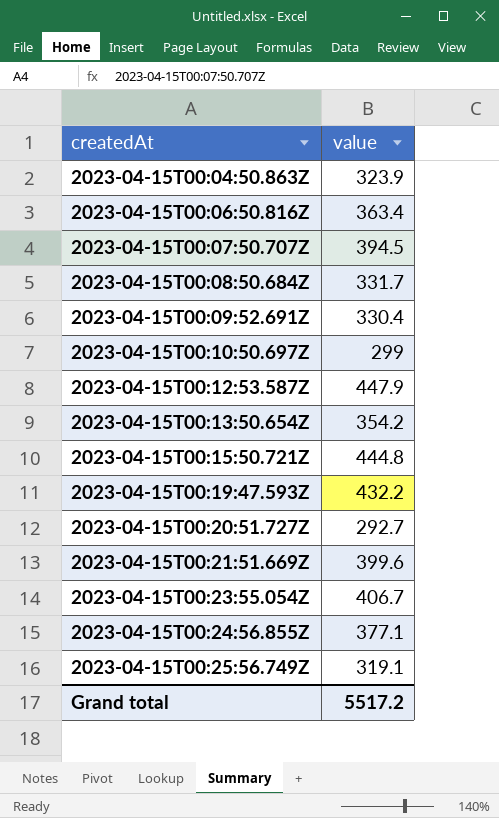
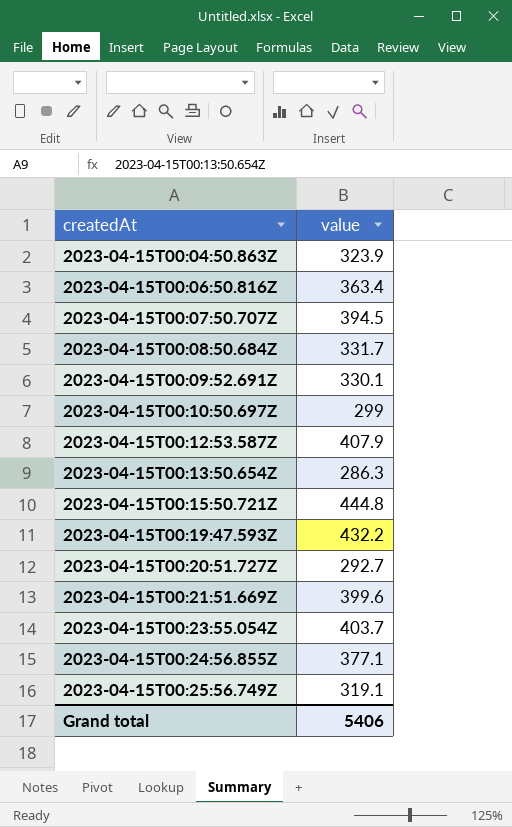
2023-04-15T00:09:52.691Z | value: 330.4 -> 330.1
2023-04-15T00:12:53.587Z | value: 447.9 -> 407.9
2023-04-15T00:13:50.654Z | value: 354.2 -> 286.3
2023-04-15T00:23:55.054Z | value: 406.7 -> 403.7
Grand total | value: 5517.2 -> 5406

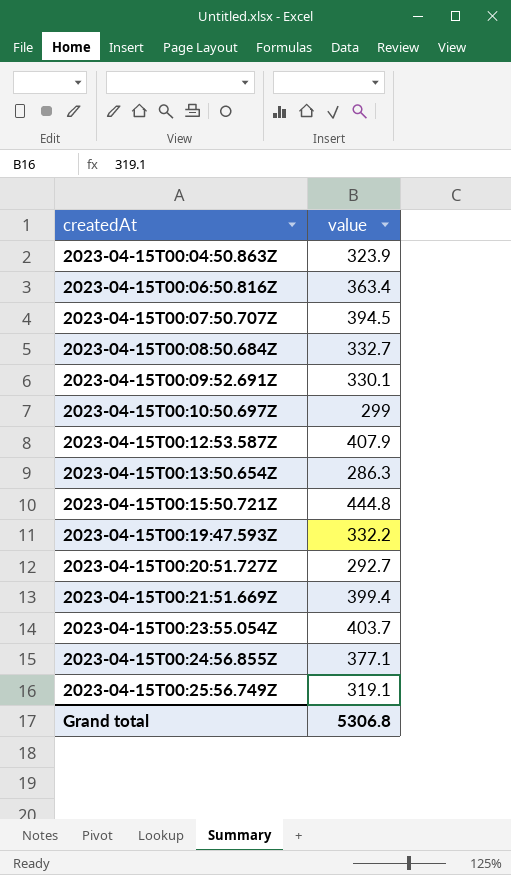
2023-04-15T00:08:50.684Z | value: 331.7 -> 332.7
2023-04-15T00:19:47.593Z | value: 432.2 -> 332.2
2023-04-15T00:21:51.669Z | value: 399.6 -> 399.4
Grand total | value: 5406 -> 5306.8

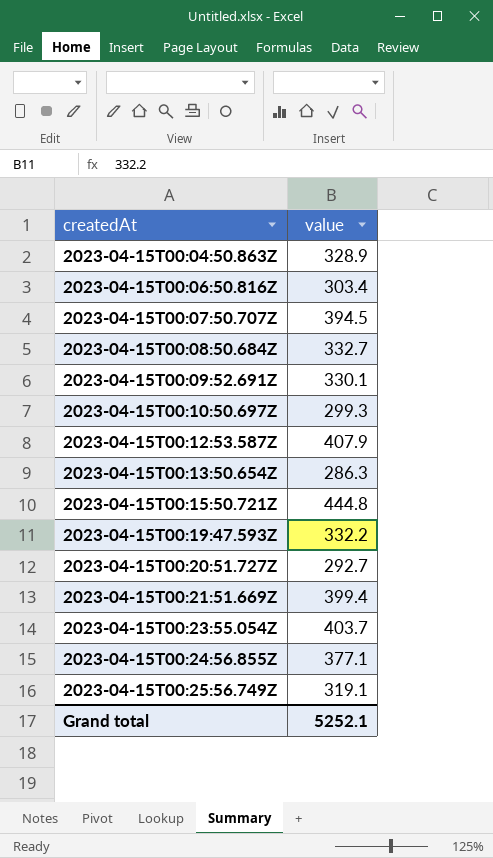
2023-04-15T00:04:50.863Z | value: 323.9 -> 328.9
2023-04-15T00:06:50.816Z | value: 363.4 -> 303.4
2023-04-15T00:10:50.697Z | value: 299 -> 299.3
Grand total | value: 5306.8 -> 5252.1

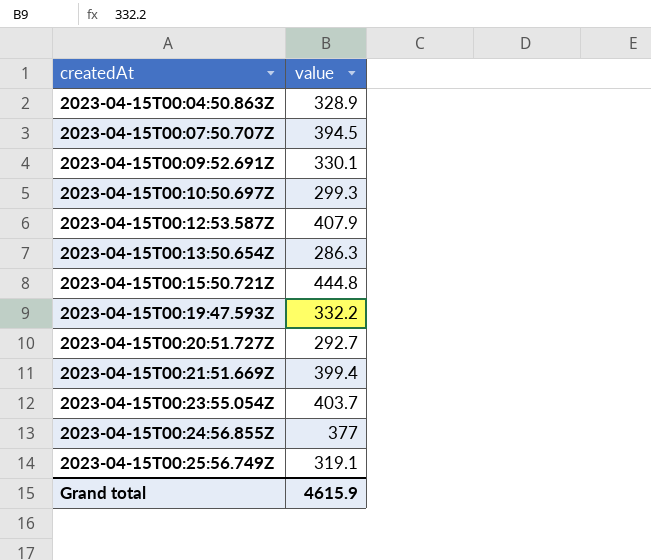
row 2023-04-15T00:06:50.816Z: 303.4 -> none
row 2023-04-15T00:08:50.684Z: 332.7 -> none
2023-04-15T00:24:56.855Z | value: 377.1 -> 377
Grand total | value: 5252.1 -> 4615.9

